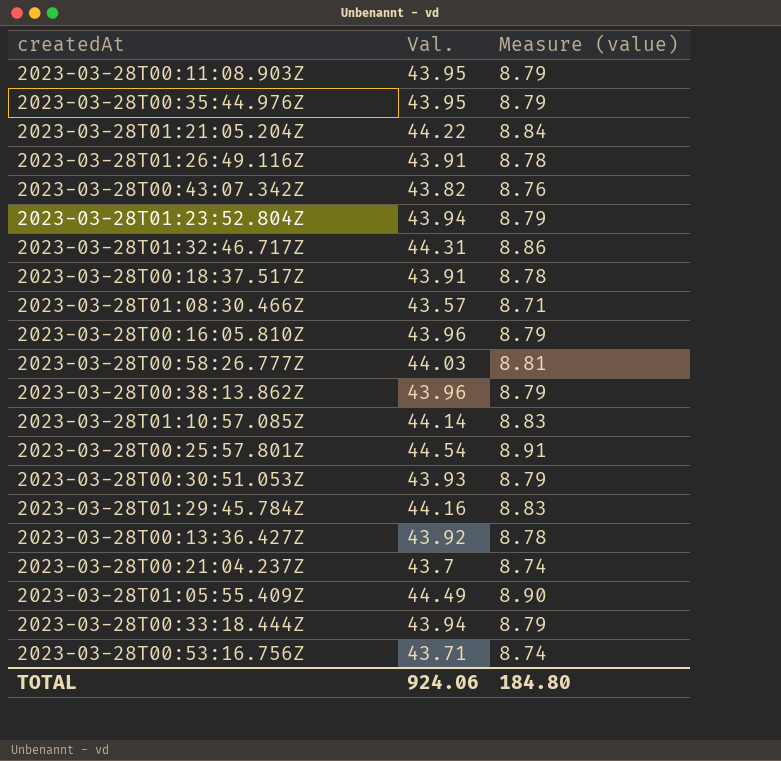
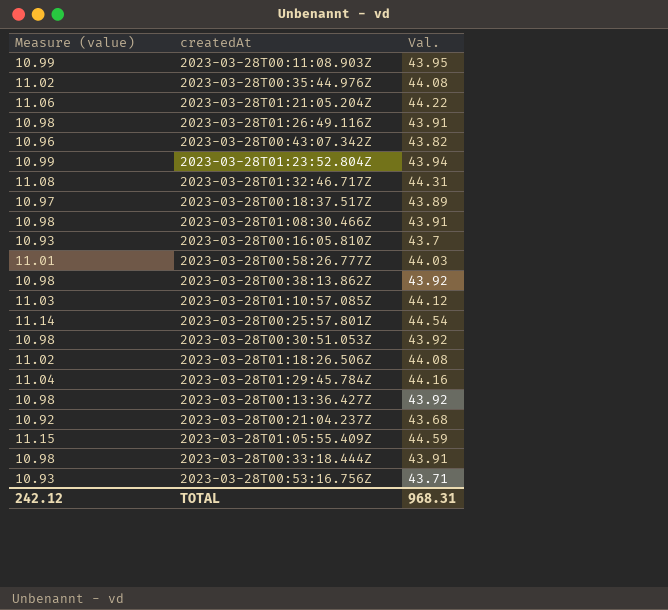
column Measure (value) | formula: [Val.] * 0.2 -> [Val.] * 0.25
column Measure (value) | position: 3 -> 1
2023-03-28T00:35:44.976Z | Val.: 43.95 -> 44.08
2023-03-28T00:18:37.517Z | Val.: 43.91 -> 43.89
2023-03-28T01:08:30.466Z | Val.: 43.57 -> 43.91
2023-03-28T00:16:05.810Z | Val.: 43.96 -> 43.7
2023-03-28T00:38:13.862Z | Val.: 43.96 -> 43.92
2023-03-28T01:10:57.085Z | Val.: 44.14 -> 44.12
2023-03-28T00:30:51.053Z | Val.: 43.93 -> 43.92
row 2023-03-28T01:18:26.506Z: none -> 11.02 | 44.08
2023-03-28T00:21:04.237Z | Val.: 43.7 -> 43.68
2023-03-28T01:05:55.409Z | Val.: 44.49 -> 44.59
2023-03-28T00:33:18.444Z | Val.: 43.94 -> 43.91
TOTAL | Measure (value): 184.80 -> 242.12
TOTAL | Val.: 924.06 -> 968.31

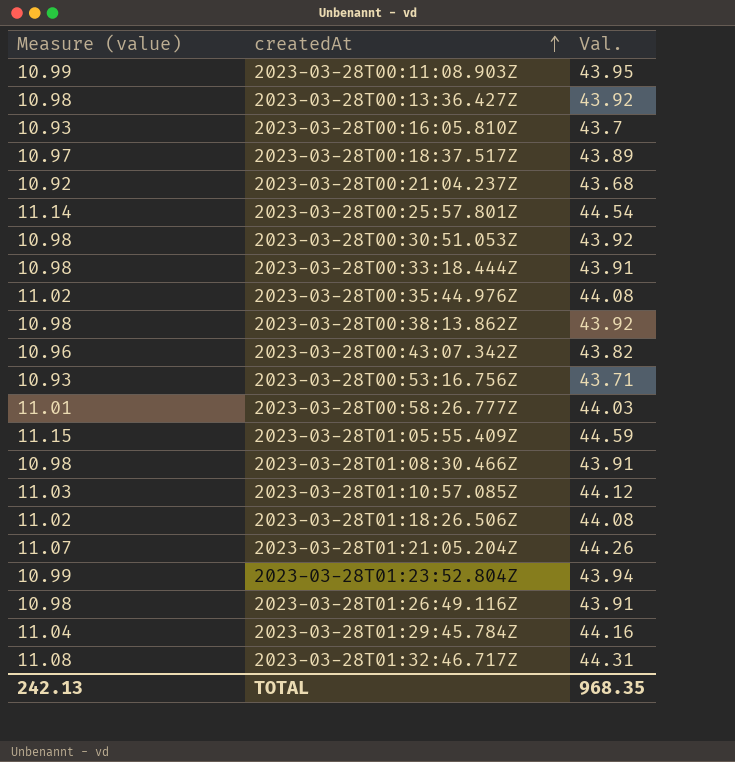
row order: none -> createdAt ascending
2023-03-28T01:21:05.204Z | Measure (value): 11.06 -> 11.07
2023-03-28T01:21:05.204Z | Val.: 44.22 -> 44.26
TOTAL | Measure (value): 242.12 -> 242.13
TOTAL | Val.: 968.31 -> 968.35

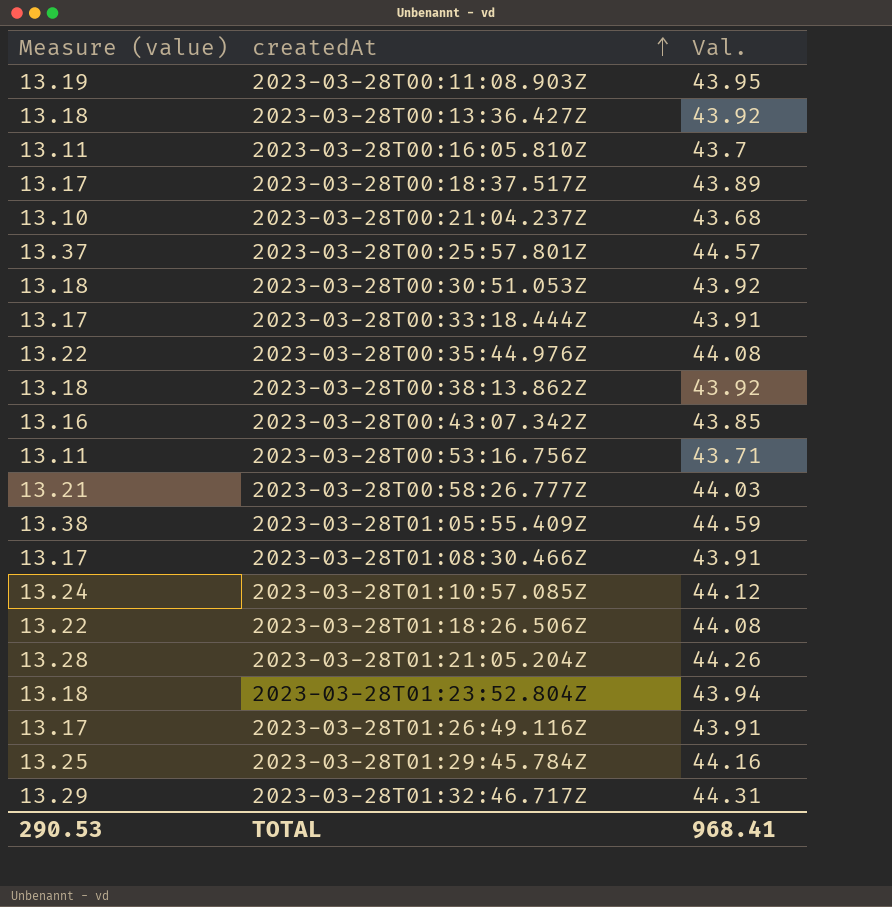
column Measure (value) | formula: [Val.] * 0.25 -> [Val.] * 0.3
2023-03-28T00:25:57.801Z | Val.: 44.54 -> 44.57
2023-03-28T00:43:07.342Z | Val.: 43.82 -> 43.85
TOTAL | Measure (value): 242.13 -> 290.53
TOTAL | Val.: 968.35 -> 968.41

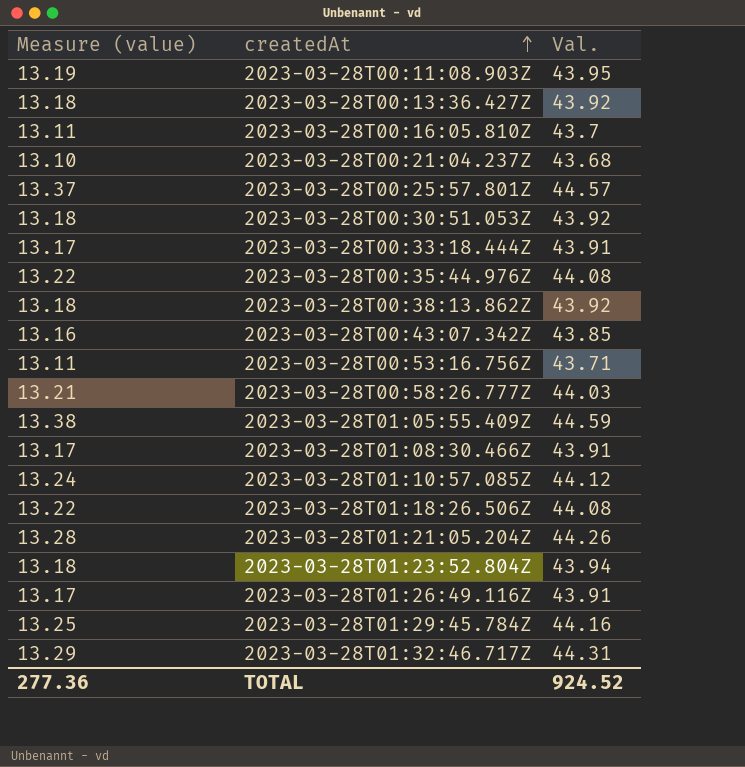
row 2023-03-28T00:18:37.517Z: 13.17 | 43.89 -> none
TOTAL | Measure (value): 290.53 -> 277.36
TOTAL | Val.: 968.41 -> 924.52

